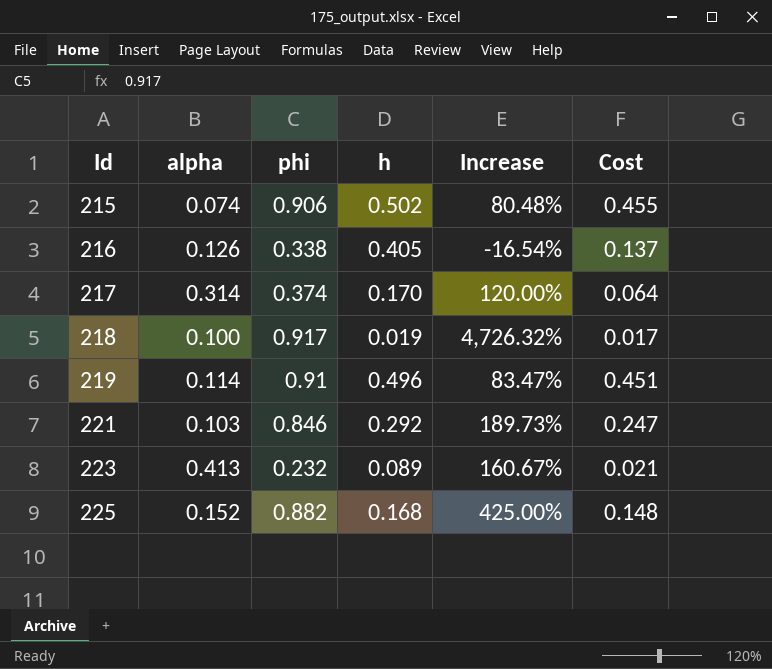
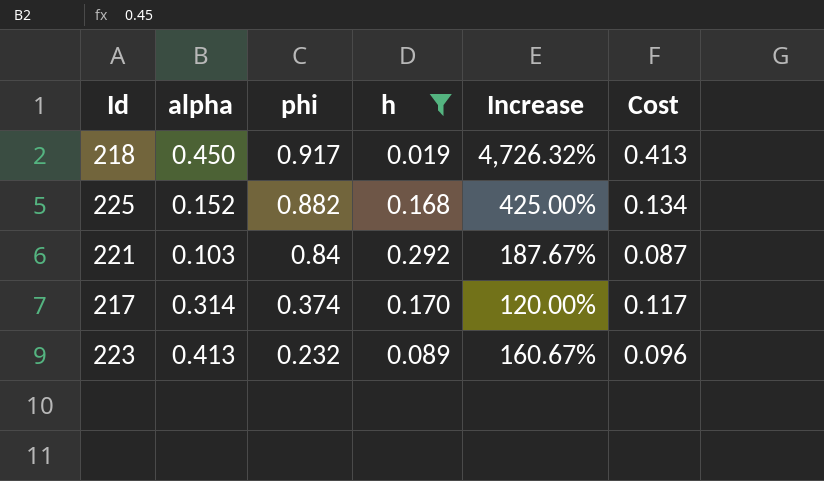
filter: none -> h <= 0.292
row order: Id ascending -> phi descending
column Cost | formula: [phi] * [h] -> [alpha] * [phi]
218 | alpha: 0.100 -> 0.450
221 | phi: 0.846 -> 0.84
221 | Increase: 189.73% -> 187.67%

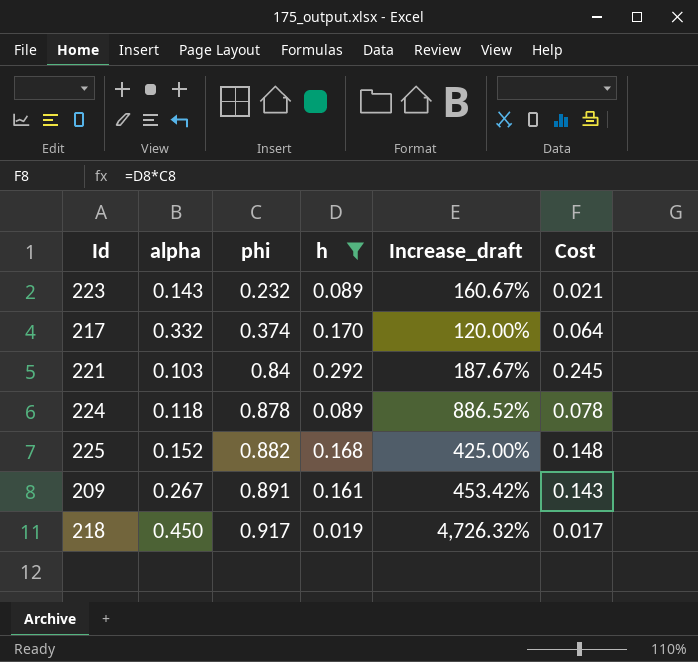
row order: phi descending -> phi ascending
column name: Increase -> Increase_draft
column Cost | formula: [alpha] * [phi] -> [phi] * [h]
223 | alpha: 0.413 -> 0.143
217 | alpha: 0.314 -> 0.332
row 224: none -> 0.118 | 0.878 | 0.089 | 886.52% | 0.078
row 209: none -> 0.267 | 0.891 | 0.161 | 453.42% | 0.143

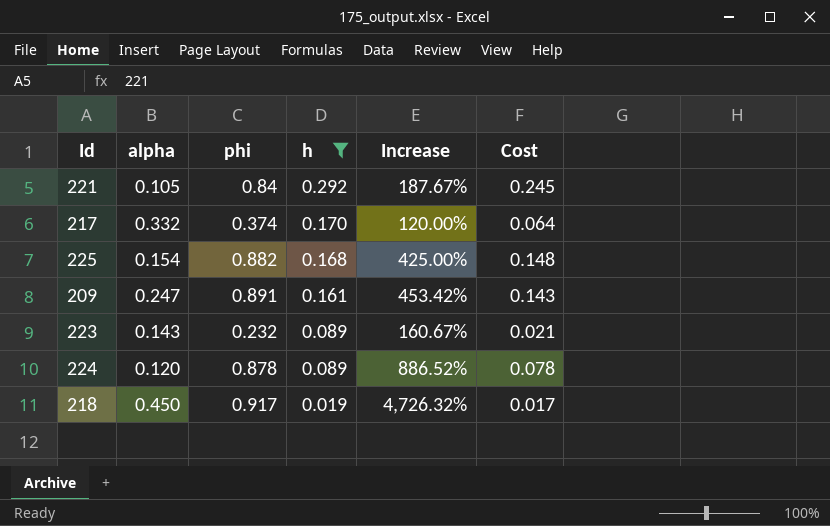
row order: phi ascending -> h descending
column name: Increase_draft -> Increase
221 | alpha: 0.103 -> 0.105
225 | alpha: 0.152 -> 0.154
209 | alpha: 0.267 -> 0.247
224 | alpha: 0.118 -> 0.120

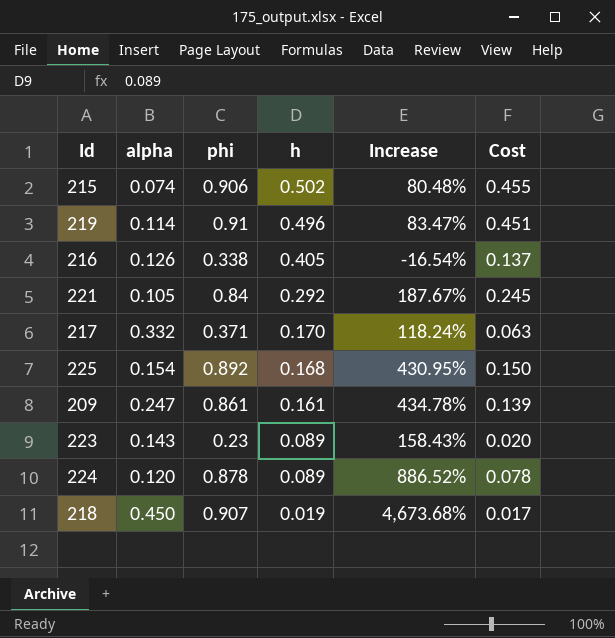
filter: h <= 0.292 -> none
217 | phi: 0.374 -> 0.371
217 | Increase: 120.00% -> 118.24%
217 | Cost: 0.064 -> 0.063
225 | phi: 0.882 -> 0.892
225 | Increase: 425.00% -> 430.95%
225 | Cost: 0.148 -> 0.150
209 | phi: 0.891 -> 0.861
209 | Increase: 453.42% -> 434.78%
209 | Cost: 0.143 -> 0.139
223 | phi: 0.232 -> 0.23
223 | Increase: 160.67% -> 158.43%
223 | Cost: 0.021 -> 0.020
218 | phi: 0.917 -> 0.907
218 | Increase: 4,726.32% -> 4,673.68%

